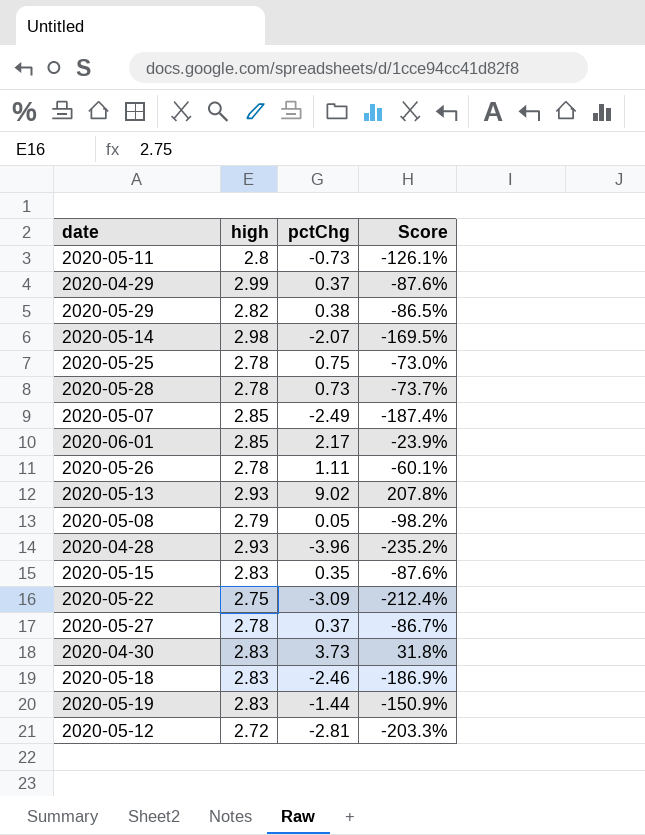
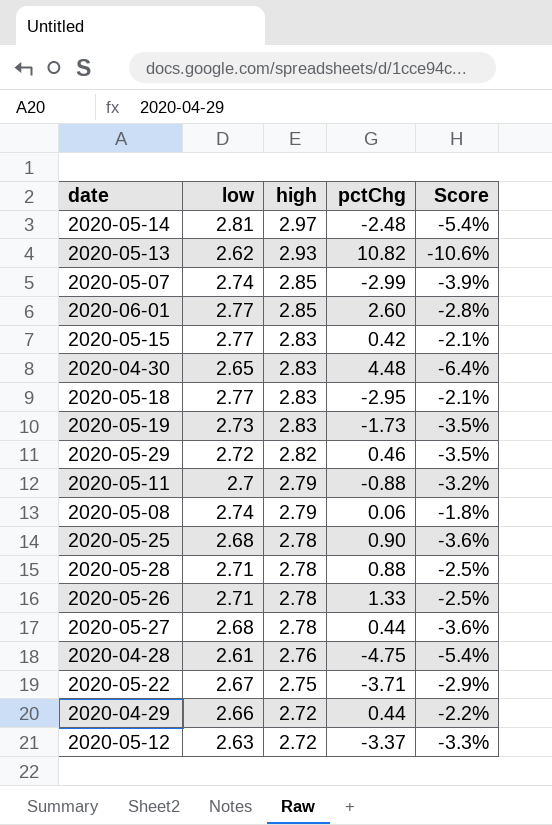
row order: none -> high descending
column low | position: none -> 2
column Score | formula: ([pctChg] - [high]) / [high] -> ([low] - [high]) / [high]
2020-05-14 | high: 2.98 -> 2.97
2020-05-14 | pctChg: -2.07 -> -2.48
2020-05-13 | pctChg: 9.02 -> 10.82
2020-05-07 | pctChg: -2.49 -> -2.99
2020-06-01 | pctChg: 2.17 -> 2.60
2020-05-15 | pctChg: 0.35 -> 0.42
2020-04-30 | pctChg: 3.73 -> 4.48
2020-05-18 | pctChg: -2.46 -> -2.95
2020-05-19 | pctChg: -1.44 -> -1.73
2020-05-29 | pctChg: 0.38 -> 0.46
2020-05-11 | high: 2.8 -> 2.79
2020-05-11 | pctChg: -0.73 -> -0.88
2020-05-08 | pctChg: 0.05 -> 0.06
2020-05-25 | pctChg: 0.75 -> 0.90
2020-05-28 | pctChg: 0.73 -> 0.88
2020-05-26 | pctChg: 1.11 -> 1.33
2020-05-27 | pctChg: 0.37 -> 0.44
2020-04-28 | high: 2.93 -> 2.76
2020-04-28 | pctChg: -3.96 -> -4.75
2020-05-22 | pctChg: -3.09 -> -3.71
2020-04-29 | high: 2.99 -> 2.72
2020-04-29 | pctChg: 0.37 -> 0.44
2020-05-12 | pctChg: -2.81 -> -3.37

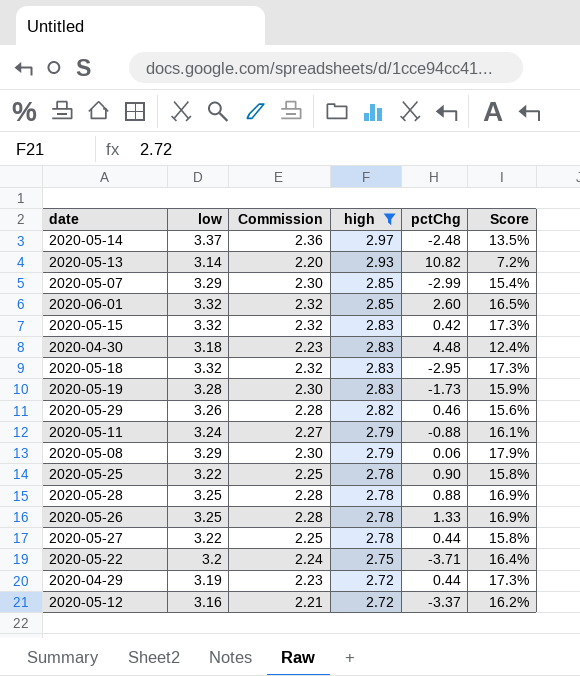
filter: none -> high != 2.76
column Commission | formula: none -> [low] * 0.7
2020-05-14 | low: 2.81 -> 3.37
2020-05-14 | Score: -5.4% -> 13.5%
2020-05-13 | low: 2.62 -> 3.14
2020-05-13 | Score: -10.6% -> 7.2%
2020-05-07 | low: 2.74 -> 3.29
2020-05-07 | Score: -3.9% -> 15.4%
2020-06-01 | low: 2.77 -> 3.32
2020-06-01 | Score: -2.8% -> 16.5%
2020-05-15 | low: 2.77 -> 3.32
2020-05-15 | Score: -2.1% -> 17.3%
2020-04-30 | low: 2.65 -> 3.18
2020-04-30 | Score: -6.4% -> 12.4%
2020-05-18 | low: 2.77 -> 3.32
2020-05-18 | Score: -2.1% -> 17.3%
2020-05-19 | low: 2.73 -> 3.28
2020-05-19 | Score: -3.5% -> 15.9%
2020-05-29 | low: 2.72 -> 3.26
2020-05-29 | Score: -3.5% -> 15.6%
2020-05-11 | low: 2.7 -> 3.24
2020-05-11 | Score: -3.2% -> 16.1%
2020-05-08 | low: 2.74 -> 3.29
2020-05-08 | Score: -1.8% -> 17.9%
2020-05-25 | low: 2.68 -> 3.22
2020-05-25 | Score: -3.6% -> 15.8%
2020-05-28 | low: 2.71 -> 3.25
2020-05-28 | Score: -2.5% -> 16.9%
2020-05-26 | low: 2.71 -> 3.25
2020-05-26 | Score: -2.5% -> 16.9%
2020-05-27 | low: 2.68 -> 3.22
2020-05-27 | Score: -3.6% -> 15.8%
2020-05-22 | low: 2.67 -> 3.2
2020-05-22 | Score: -2.9% -> 16.4%
2020-04-29 | low: 2.66 -> 3.19
2020-04-29 | Score: -2.2% -> 17.3%
2020-05-12 | low: 2.63 -> 3.16
2020-05-12 | Score: -3.3% -> 16.2%

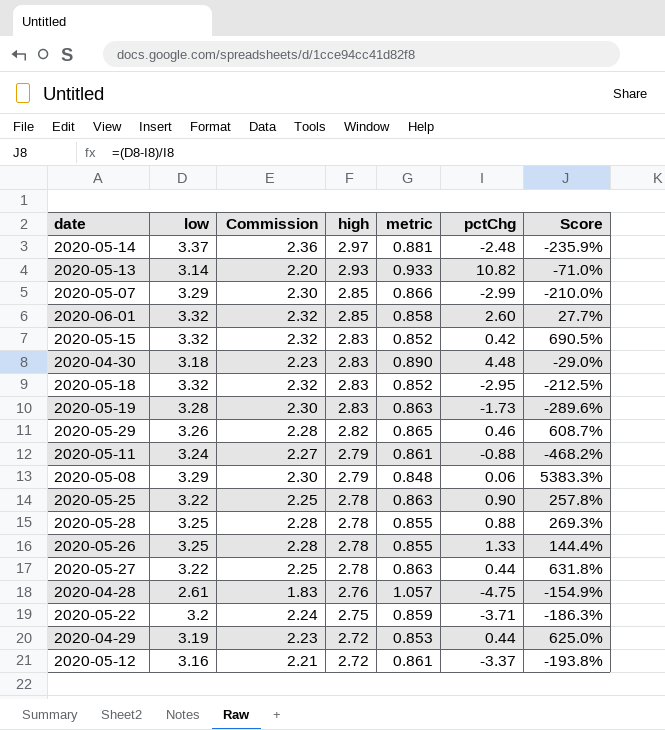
filter: high != 2.76 -> none
column metric | formula: none -> [high] / [low]
column Score | formula: ([low] - [high]) / [high] -> ([low] - [pctChg]) / [pctChg]

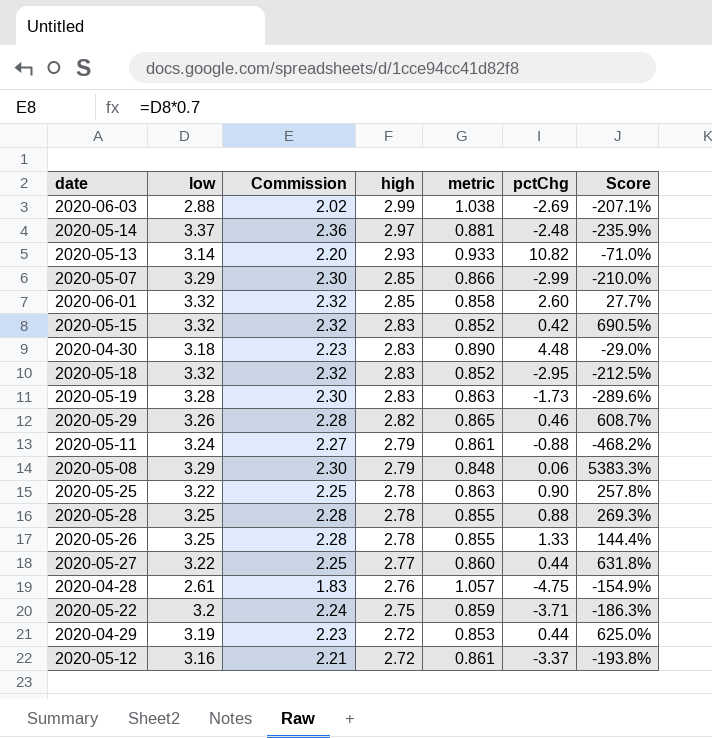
row 2020-06-03: none -> 2.88 | 2.02 | 2.99 | 1.038 | -2.69 | -207.1%
2020-05-27 | high: 2.78 -> 2.77
2020-05-27 | metric: 0.863 -> 0.860

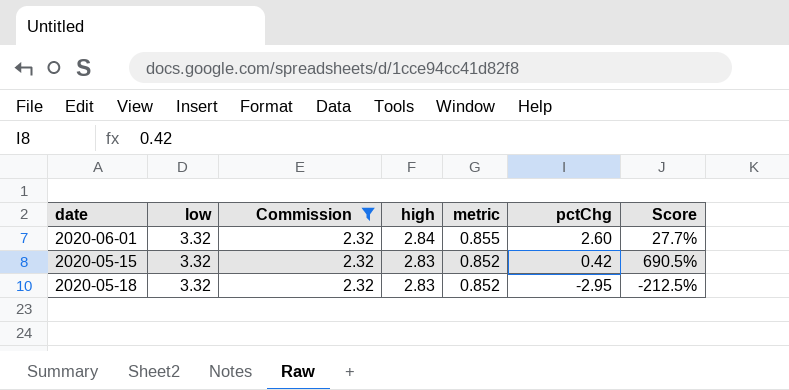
filter: none -> Commission = 2.32
2020-06-01 | high: 2.85 -> 2.84
2020-06-01 | metric: 0.858 -> 0.855

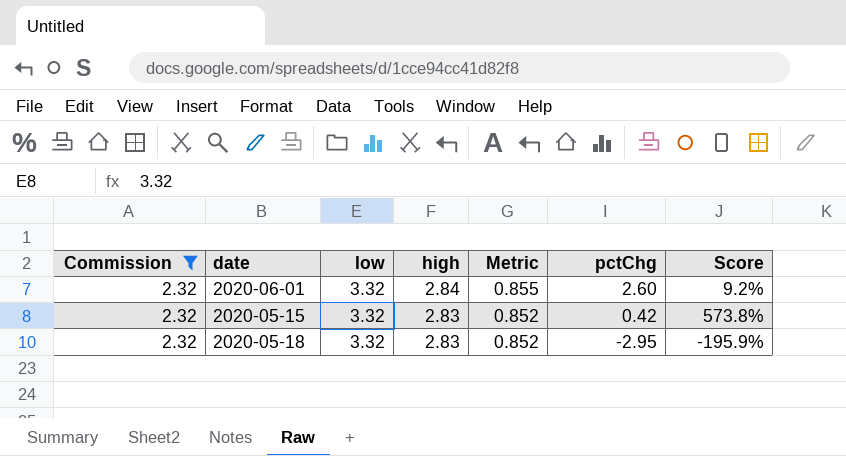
column Commission | position: 3 -> 1
column name: metric -> Metric
column Score | formula: ([low] - [pctChg]) / [pctChg] -> ([high] - [pctChg]) / [pctChg]

